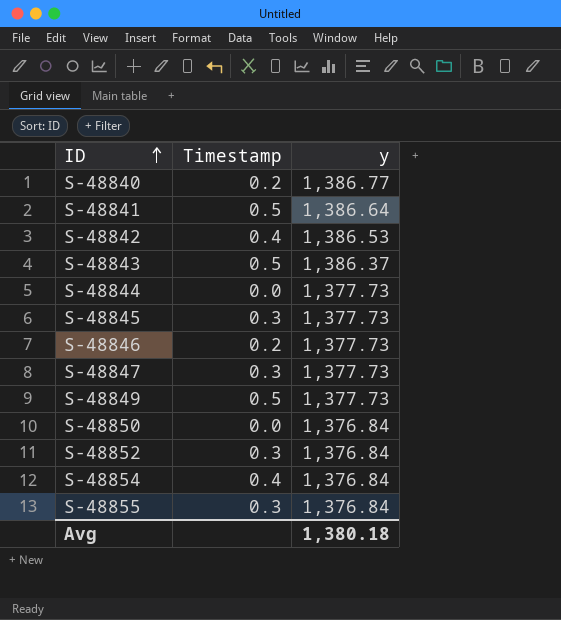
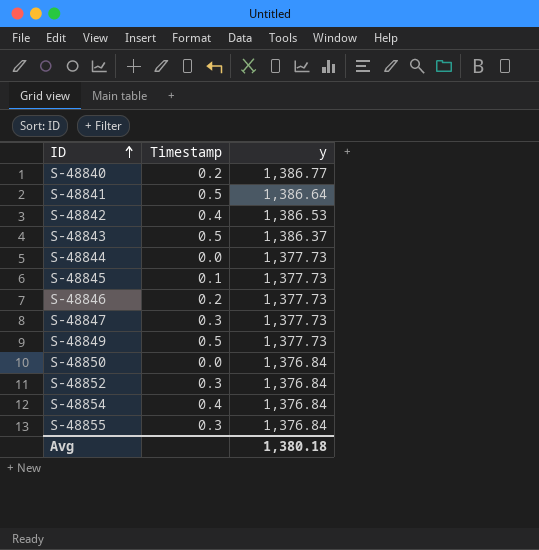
S-48845 | Timestamp: 0.3 -> 0.1

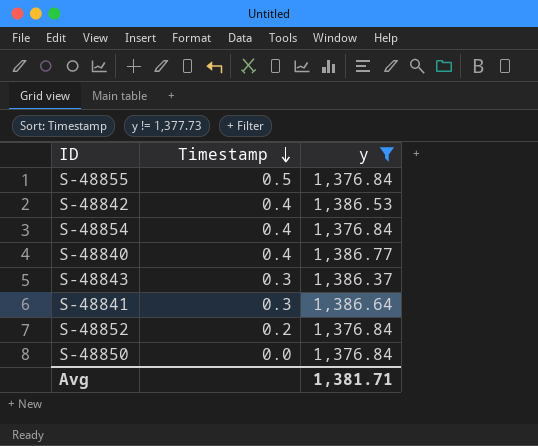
filter: none -> y != 1,377.73
row order: ID ascending -> Timestamp descending
S-48855 | Timestamp: 0.3 -> 0.5
S-48840 | Timestamp: 0.2 -> 0.4
S-48843 | Timestamp: 0.5 -> 0.3
S-48841 | Timestamp: 0.5 -> 0.3
S-48852 | Timestamp: 0.3 -> 0.2
Avg | y: 1,380.18 -> 1,381.71

